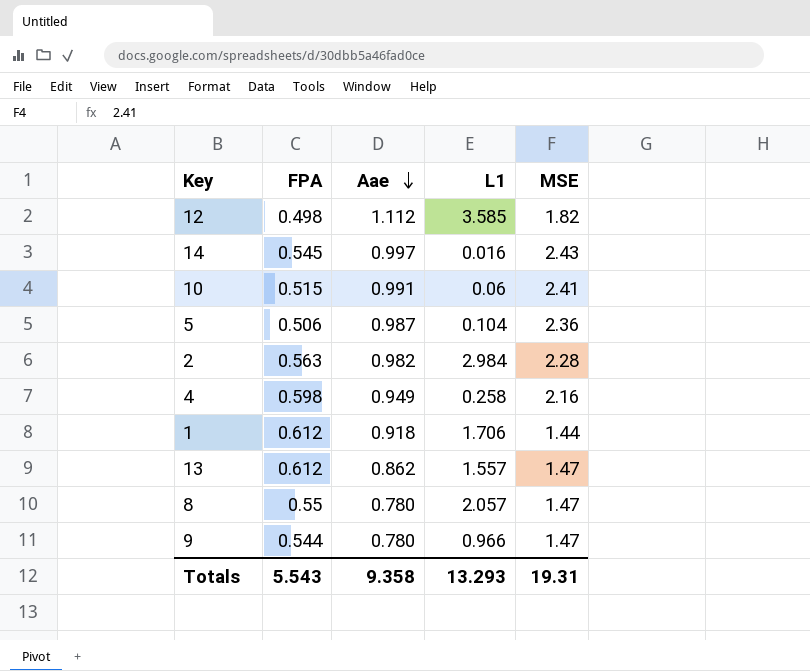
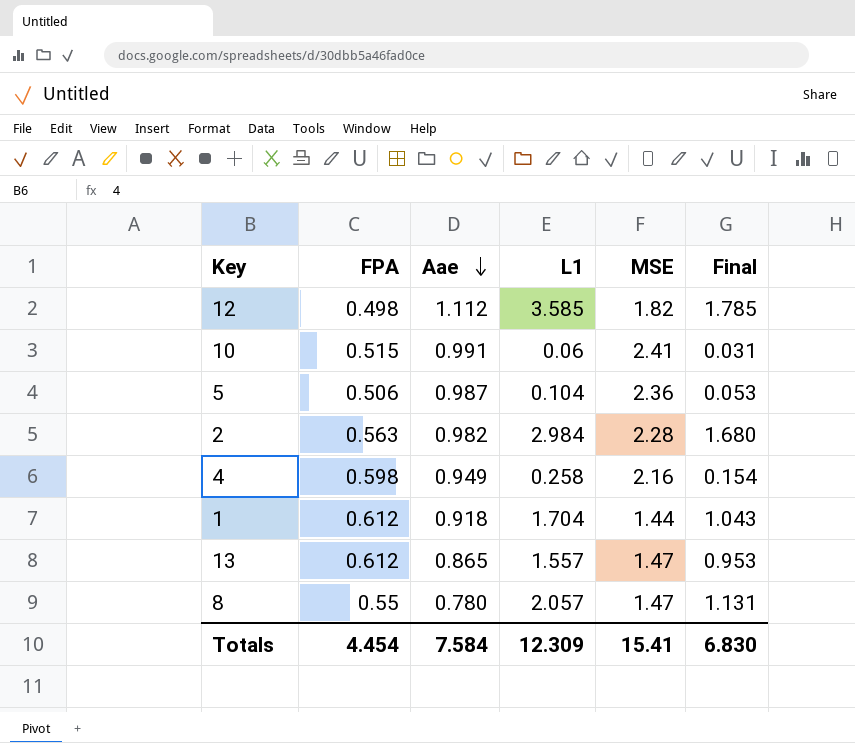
column Final | formula: none -> [FPA] * [L1]
row 14: 0.545 | 0.997 | 0.016 | 2.43 -> none
row 9: 0.544 | 0.780 | 0.966 | 1.47 -> none
1 | L1: 1.706 -> 1.704
13 | Aae: 0.862 -> 0.865
Totals | FPA: 5.543 -> 4.454
Totals | Aae: 9.358 -> 7.584
Totals | L1: 13.293 -> 12.309
Totals | MSE: 19.31 -> 15.41

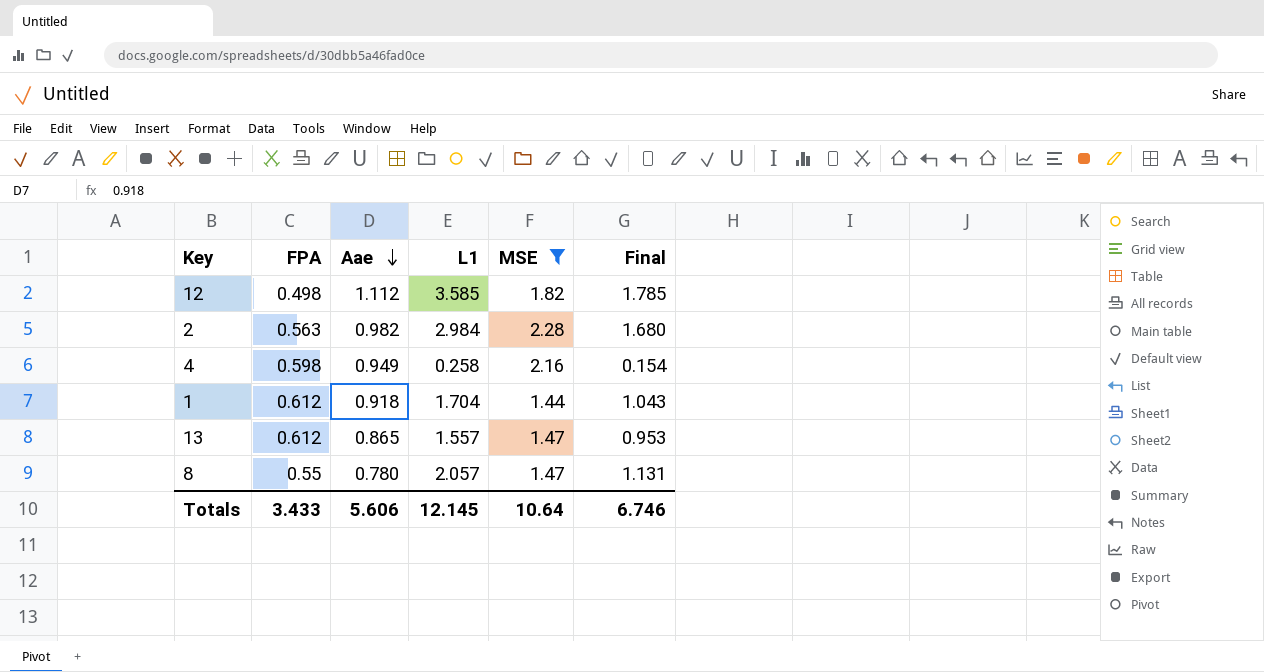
filter: none -> MSE <= 2.28
Totals | FPA: 4.454 -> 3.433
Totals | Aae: 7.584 -> 5.606
Totals | L1: 12.309 -> 12.145
Totals | MSE: 15.41 -> 10.64
Totals | Final: 6.830 -> 6.746

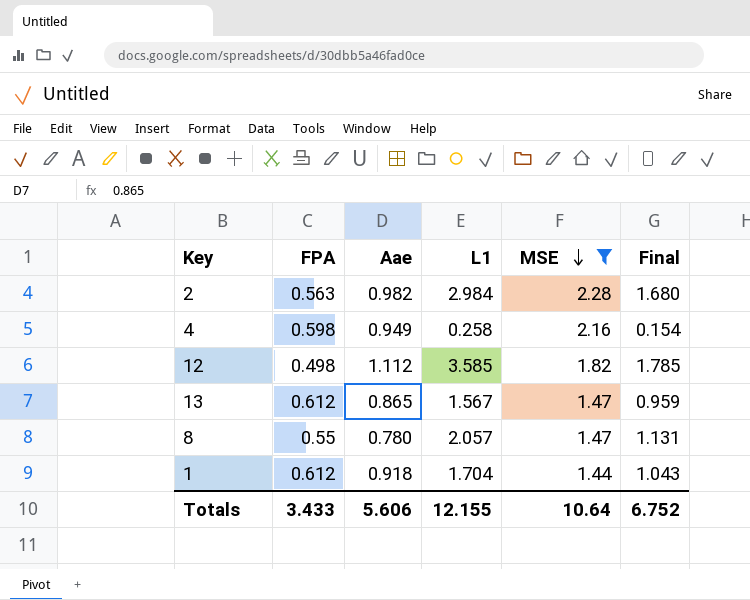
row order: Aae descending -> MSE descending
13 | L1: 1.557 -> 1.567
13 | Final: 0.953 -> 0.959
Totals | L1: 12.145 -> 12.155
Totals | Final: 6.746 -> 6.752

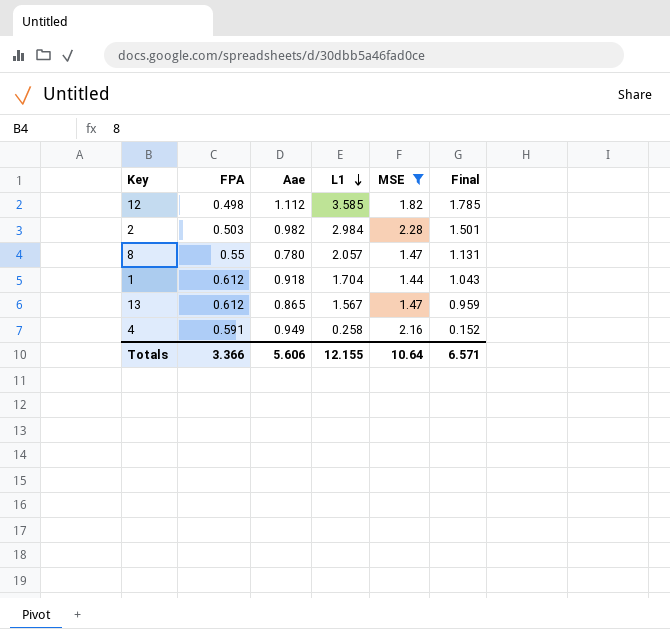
row order: MSE descending -> L1 descending
2 | FPA: 0.563 -> 0.503
2 | Final: 1.680 -> 1.501
4 | FPA: 0.598 -> 0.591
4 | Final: 0.154 -> 0.152
Totals | FPA: 3.433 -> 3.366
Totals | Final: 6.752 -> 6.571

